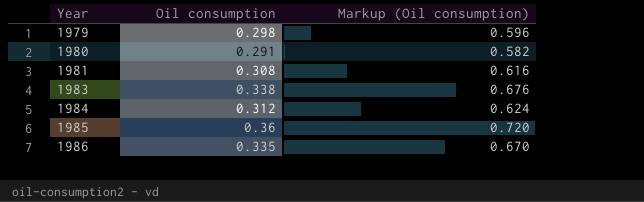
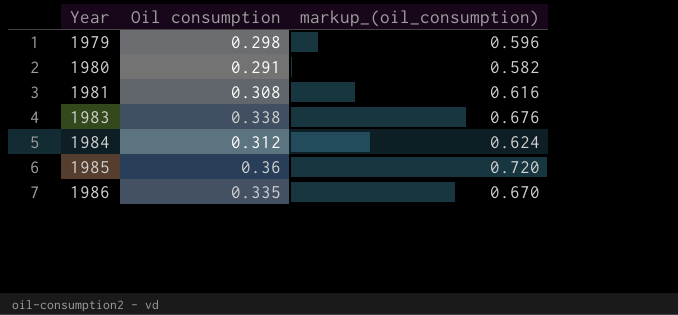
column name: Markup (Oil consumption) -> markup_(oil_consumption)

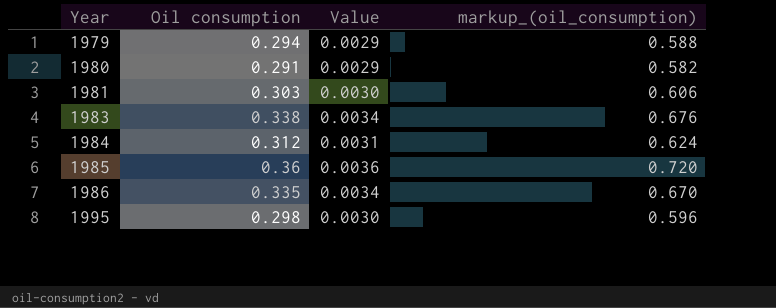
column Value | formula: none -> [Oil consumption] * 0.01
1979 | Oil consumption: 0.298 -> 0.294
1979 | markup_(oil_consumption): 0.596 -> 0.588
1981 | Oil consumption: 0.308 -> 0.303
1981 | markup_(oil_consumption): 0.616 -> 0.606
row 1995: none -> 0.298 | 0.0030 | 0.596

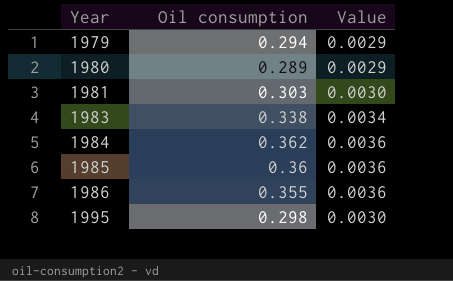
column markup_(oil_consumption) | formula: [Oil consumption] * 2 -> none
1980 | Oil consumption: 0.291 -> 0.289
1984 | Oil consumption: 0.312 -> 0.362
1984 | Value: 0.0031 -> 0.0036
1986 | Oil consumption: 0.335 -> 0.355
1986 | Value: 0.0034 -> 0.0036

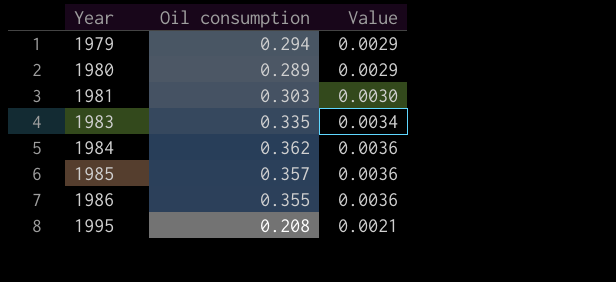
1983 | Oil consumption: 0.338 -> 0.335
1985 | Oil consumption: 0.36 -> 0.357
1995 | Oil consumption: 0.298 -> 0.208
1995 | Value: 0.0030 -> 0.0021

